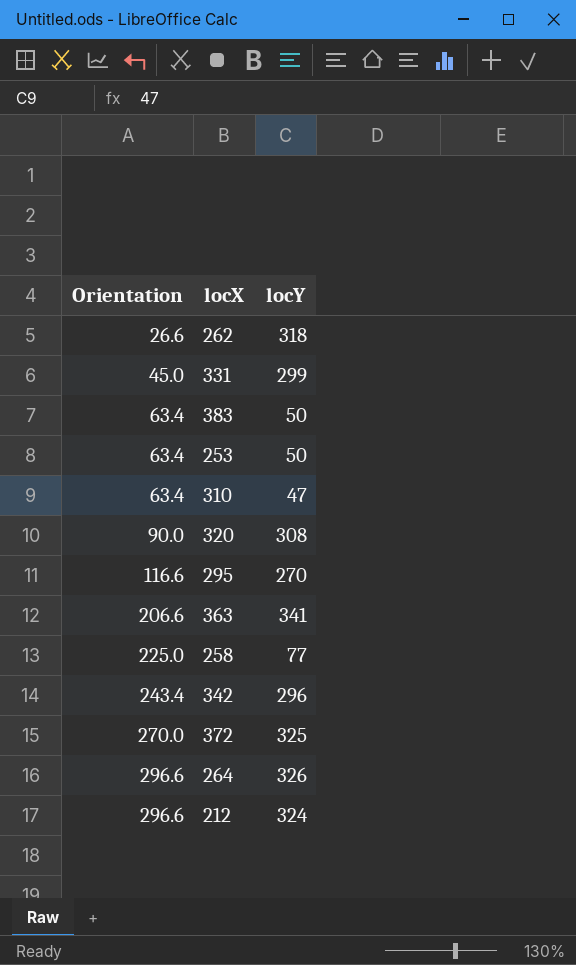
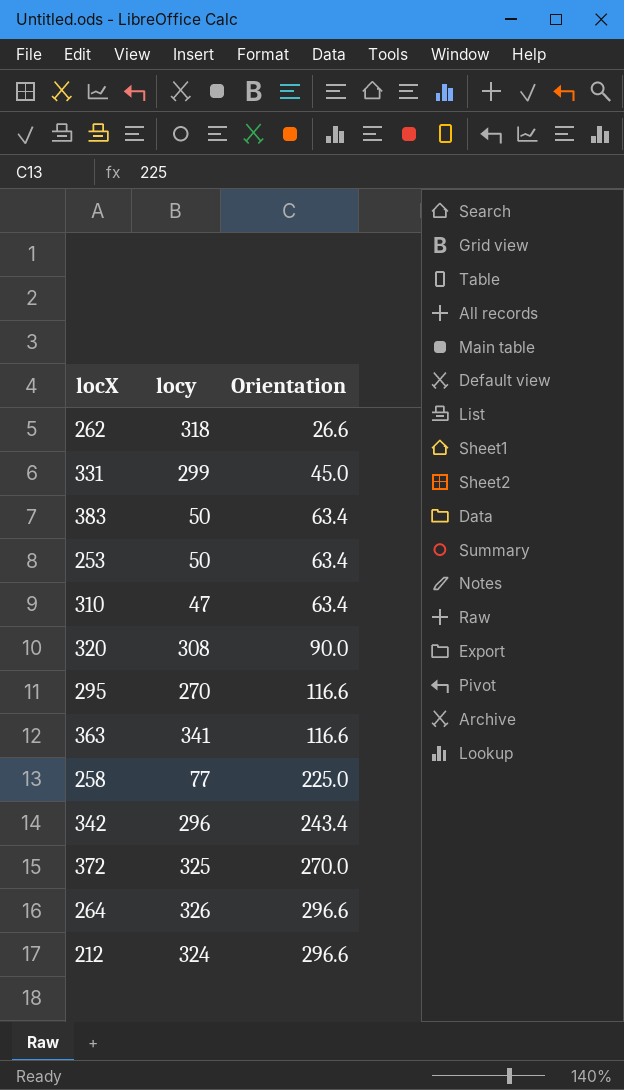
column name: locY -> locy
column Orientation | position: 1 -> 3
363 | Orientation: 206.6 -> 116.6

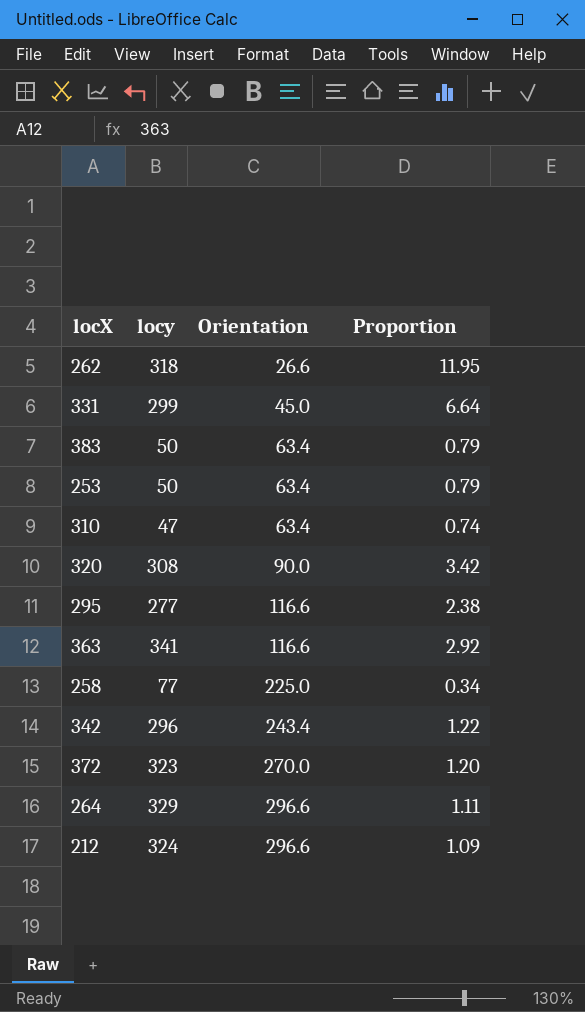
column Proportion | formula: none -> [locy] / [Orientation]
295 | locy: 270 -> 277
372 | locy: 325 -> 323
264 | locy: 326 -> 329

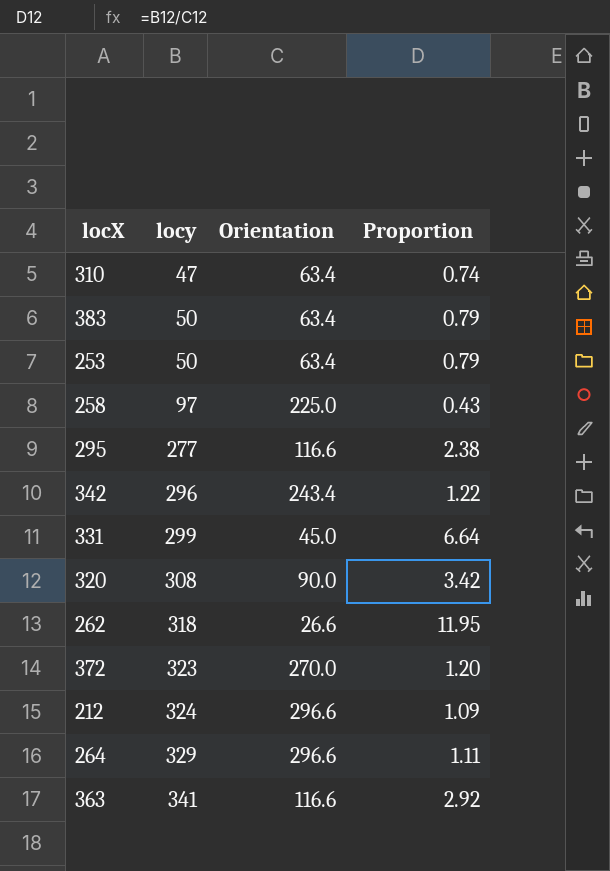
row order: Orientation ascending -> locy ascending
258 | locy: 77 -> 97
258 | Proportion: 0.34 -> 0.43

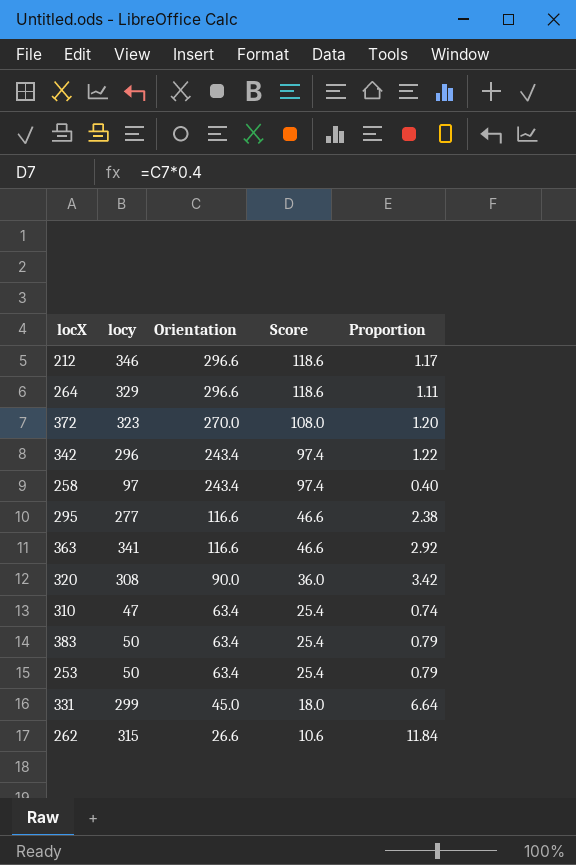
row order: locy ascending -> Orientation descending
column Score | formula: none -> [Orientation] * 0.4
212 | locy: 324 -> 346
212 | Proportion: 1.09 -> 1.17
258 | Orientation: 225.0 -> 243.4
258 | Proportion: 0.43 -> 0.40
262 | locy: 318 -> 315
262 | Proportion: 11.95 -> 11.84

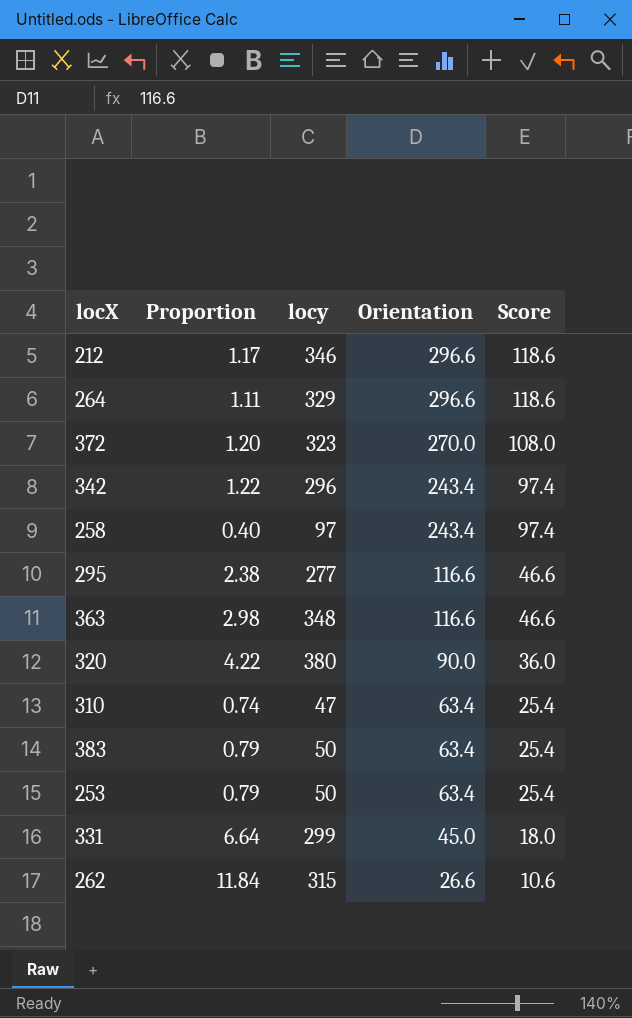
column Proportion | position: 5 -> 2
363 | Proportion: 2.92 -> 2.98
363 | locy: 341 -> 348
320 | Proportion: 3.42 -> 4.22
320 | locy: 308 -> 380

